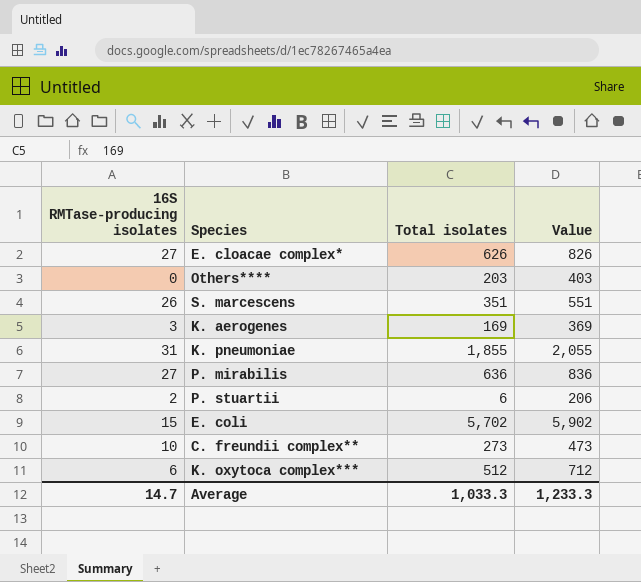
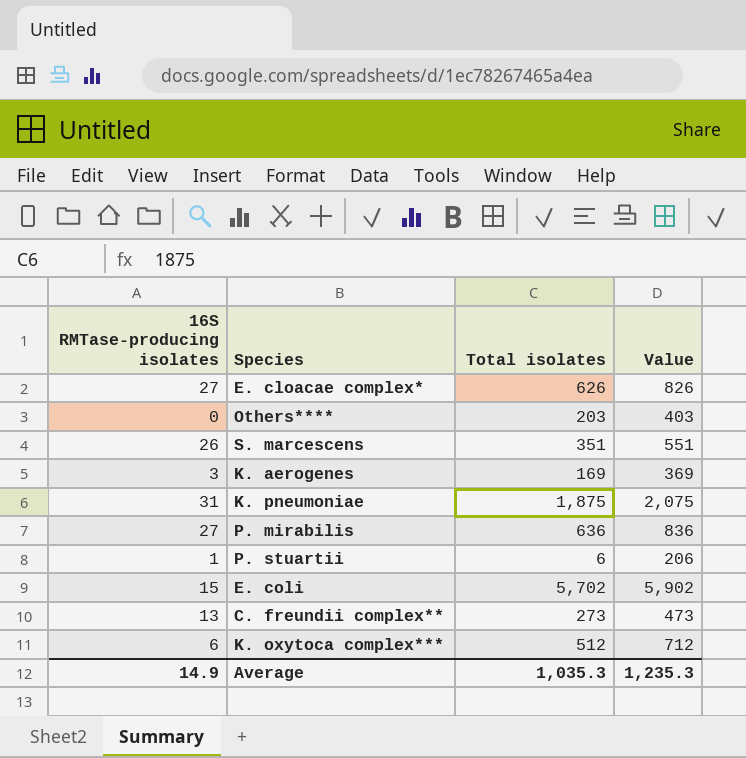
K. pneumoniae | Total isolates: 1,855 -> 1,875
K. pneumoniae | Value: 2,055 -> 2,075
P. stuartii | 16S RMTase-producing isolates: 2 -> 1
C. freundii complex** | 16S RMTase-producing isolates: 10 -> 13
Average | 16S RMTase-producing isolates: 14.7 -> 14.9
Average | Total isolates: 1,033.3 -> 1,035.3
Average | Value: 1,233.3 -> 1,235.3

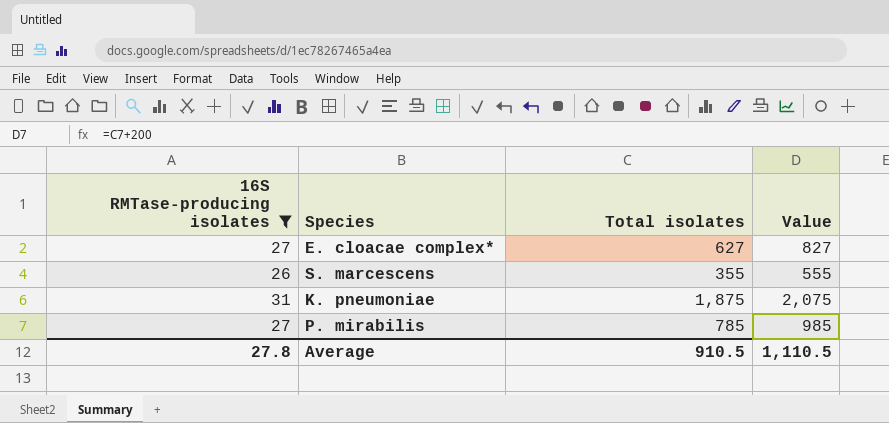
filter: none -> 16S RMTase-producing isolates >= 26
E. cloacae complex* | Total isolates: 626 -> 627
E. cloacae complex* | Value: 826 -> 827
S. marcescens | Total isolates: 351 -> 355
S. marcescens | Value: 551 -> 555
P. mirabilis | Total isolates: 636 -> 785
P. mirabilis | Value: 836 -> 985
Average | 16S RMTase-producing isolates: 14.9 -> 27.8
Average | Total isolates: 1,035.3 -> 910.5
Average | Value: 1,235.3 -> 1,110.5

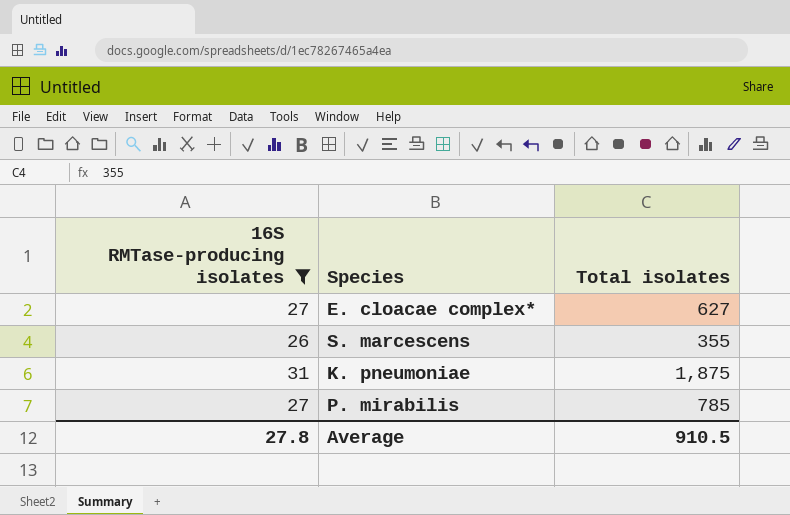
column Value | formula: [Total isolates] + 200 -> none

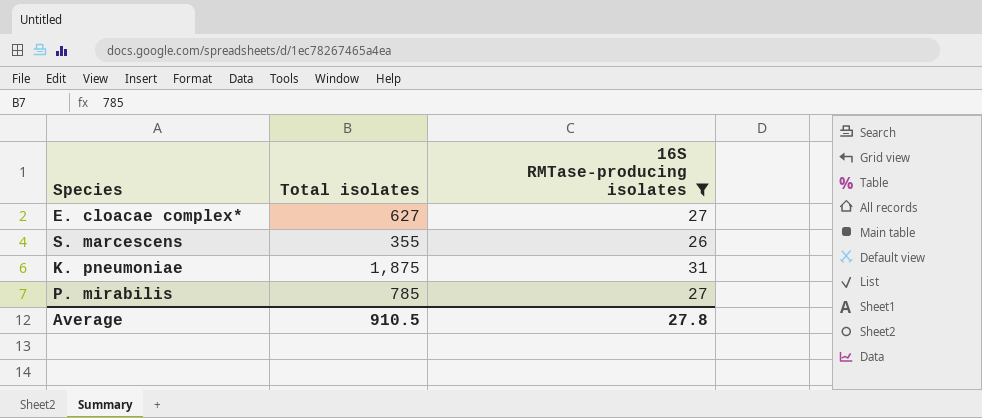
column 16S RMTase-producing isolates | position: 1 -> 3

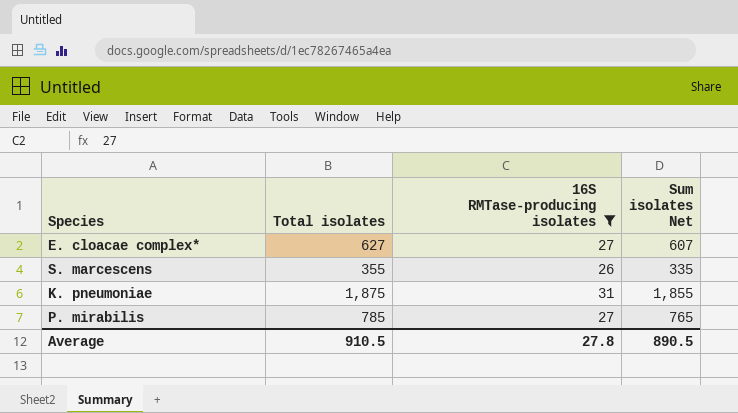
column Sum isolates Net | formula: none -> [Total isolates] - 20

